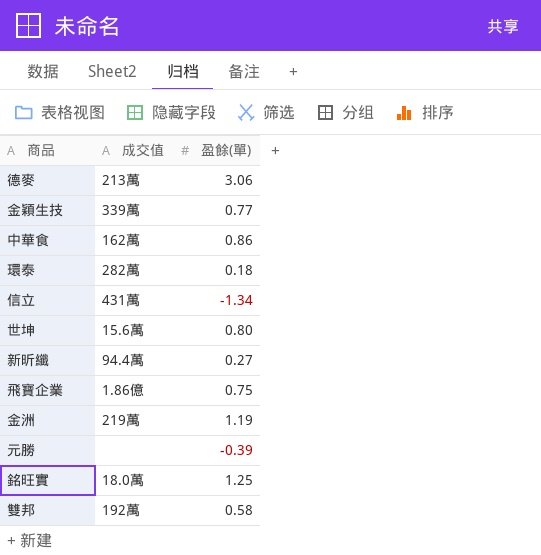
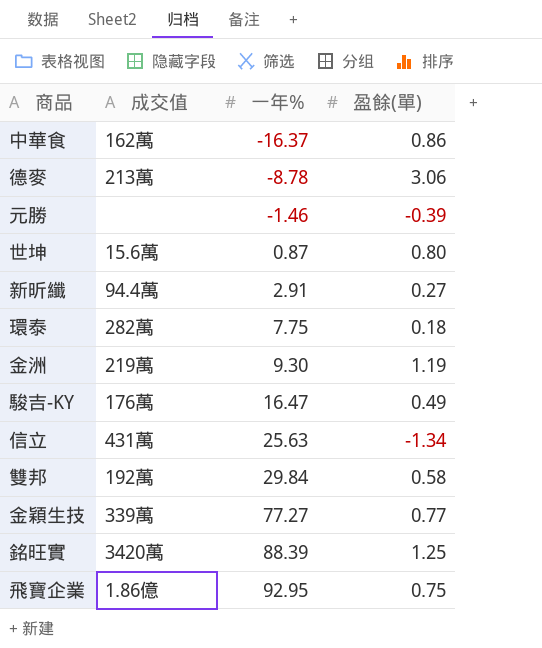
row order: none -> 一年% ascending
column 一年% | position: none -> 3
row 駿吉-KY: none -> 176萬 | 16.47 | 0.49
銘旺實 | 成交值: 18.0萬 -> 3420萬

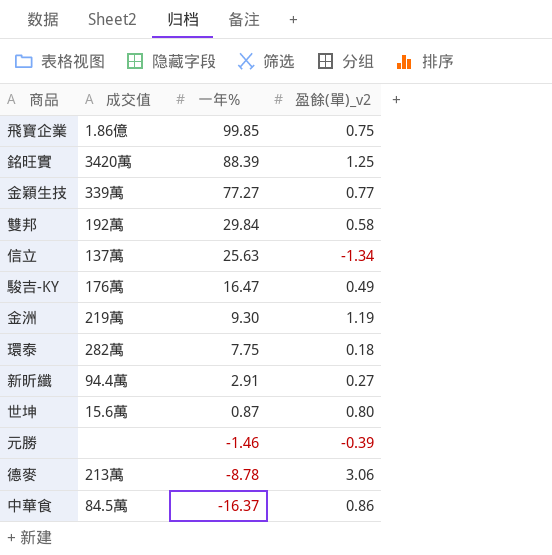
row order: 一年% ascending -> 一年% descending
column name: 盈餘(單) -> 盈餘(單)_v2
飛寶企業 | 一年%: 92.95 -> 99.85
信立 | 成交值: 431萬 -> 137萬
中華食 | 成交值: 162萬 -> 84.5萬

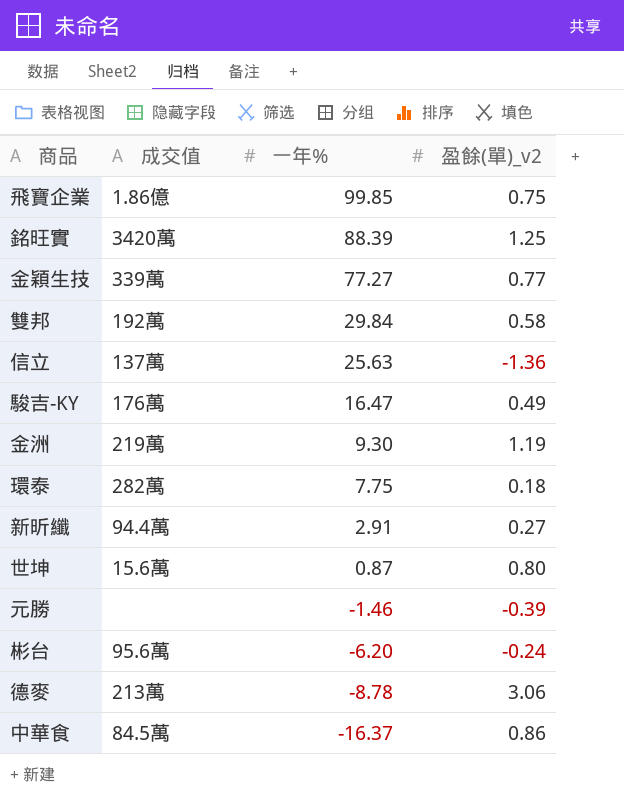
信立 | 盈餘(單)_v2: -1.34 -> -1.36
row 彬台: none -> 95.6萬 | -6.20 | -0.24

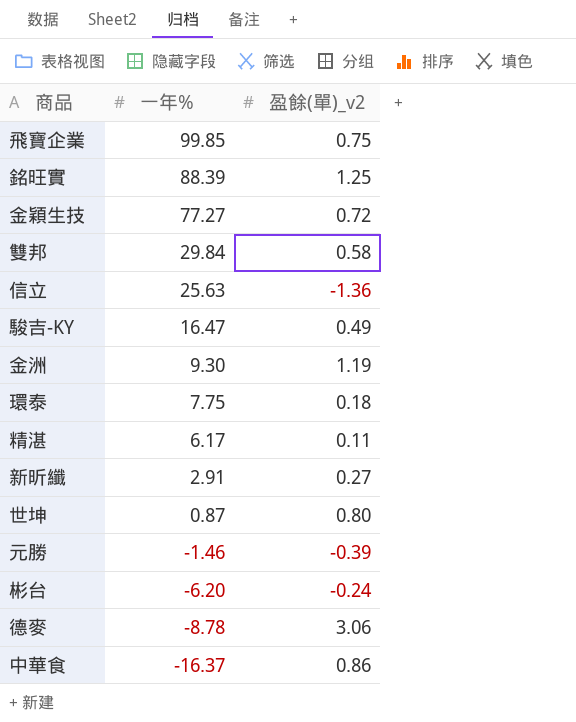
column 成交值 | position: 2 -> none
金穎生技 | 盈餘(單)_v2: 0.77 -> 0.72
row 精湛: none -> 6.17 | 0.11

